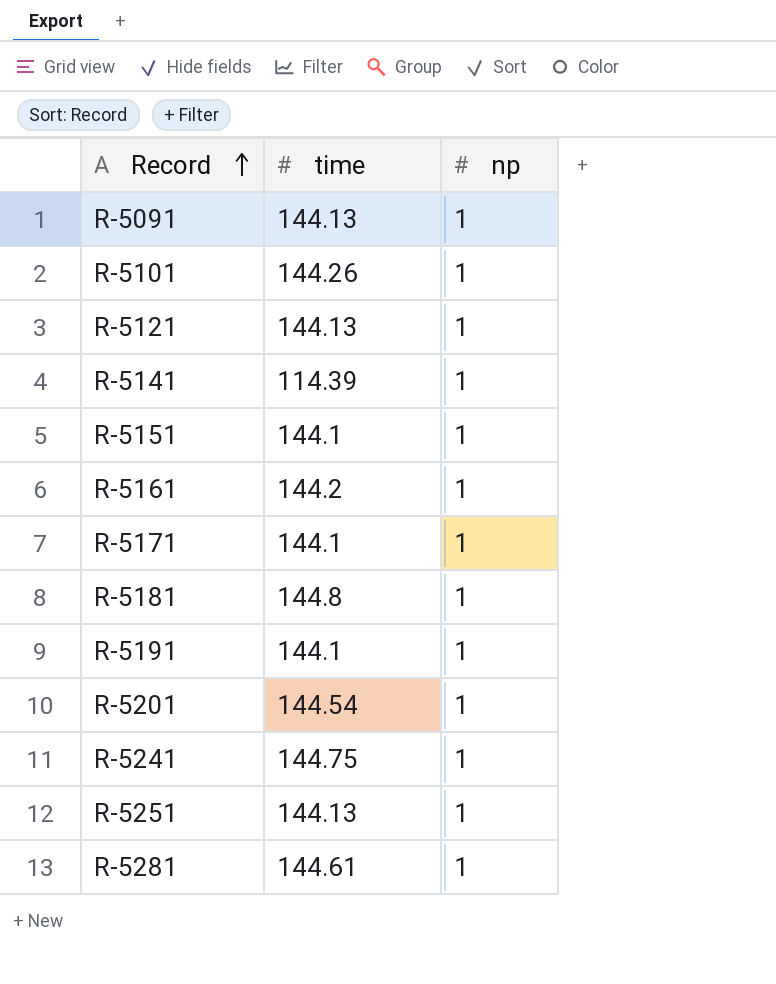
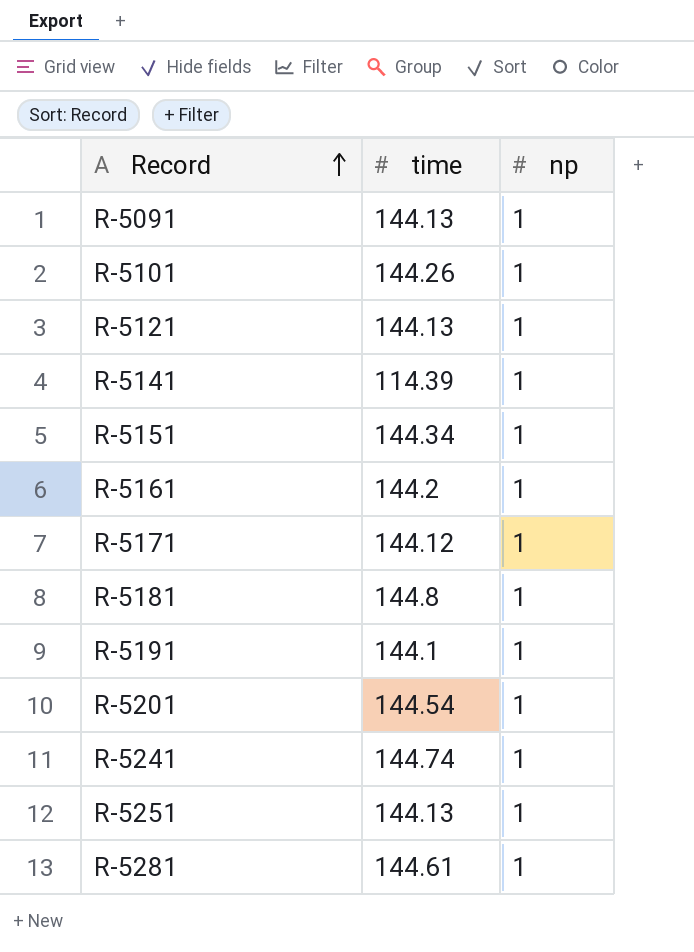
R-5151 | time: 144.1 -> 144.34
R-5171 | time: 144.1 -> 144.12
R-5241 | time: 144.75 -> 144.74

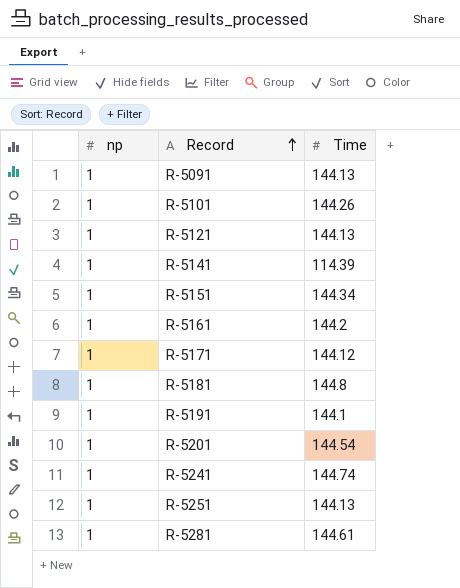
column np | position: 3 -> 1
column name: time -> Time

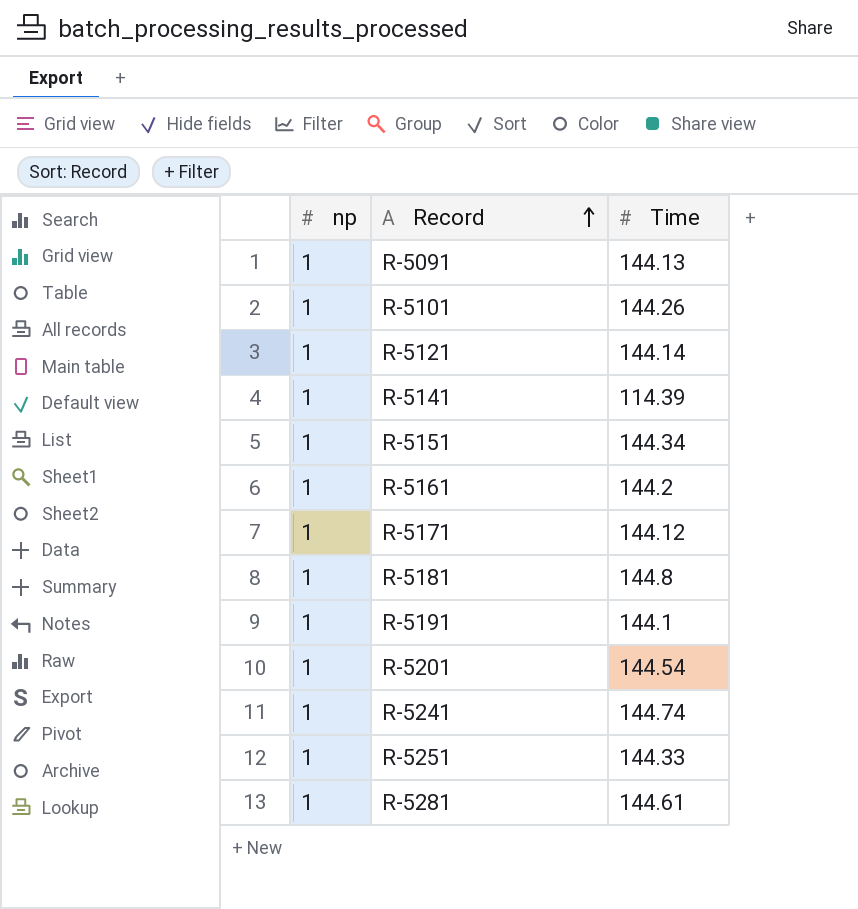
R-5121 | Time: 144.13 -> 144.14
R-5251 | Time: 144.13 -> 144.33

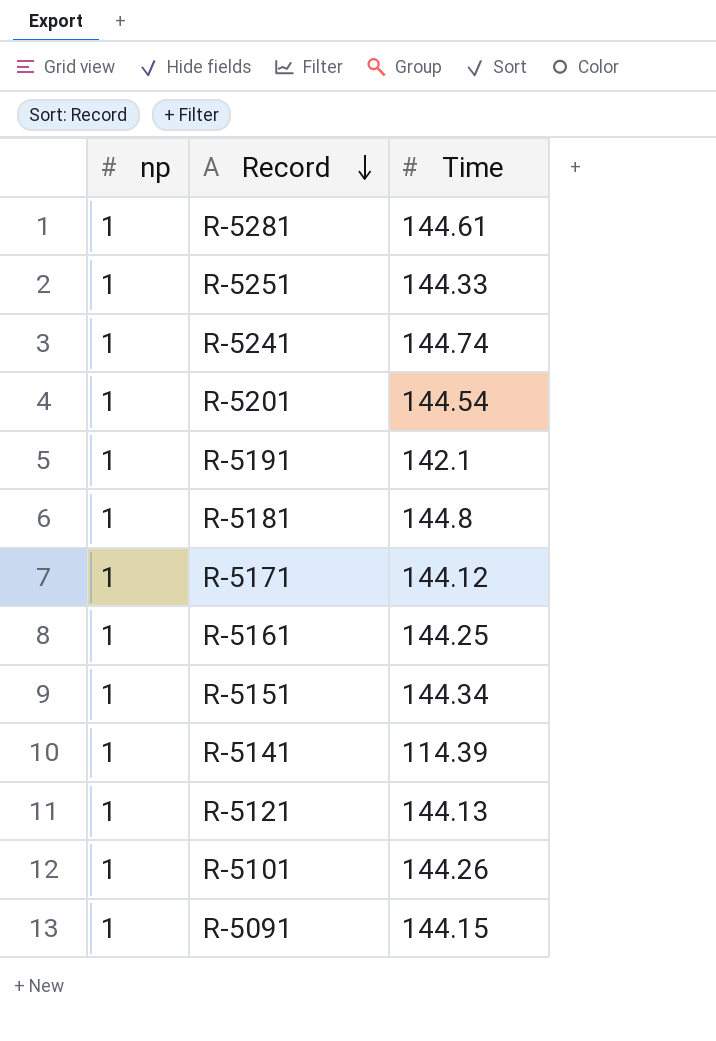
row order: Record ascending -> Record descending
R-5191 | Time: 144.1 -> 142.1
R-5161 | Time: 144.2 -> 144.25
R-5121 | Time: 144.14 -> 144.13
R-5091 | Time: 144.13 -> 144.15

